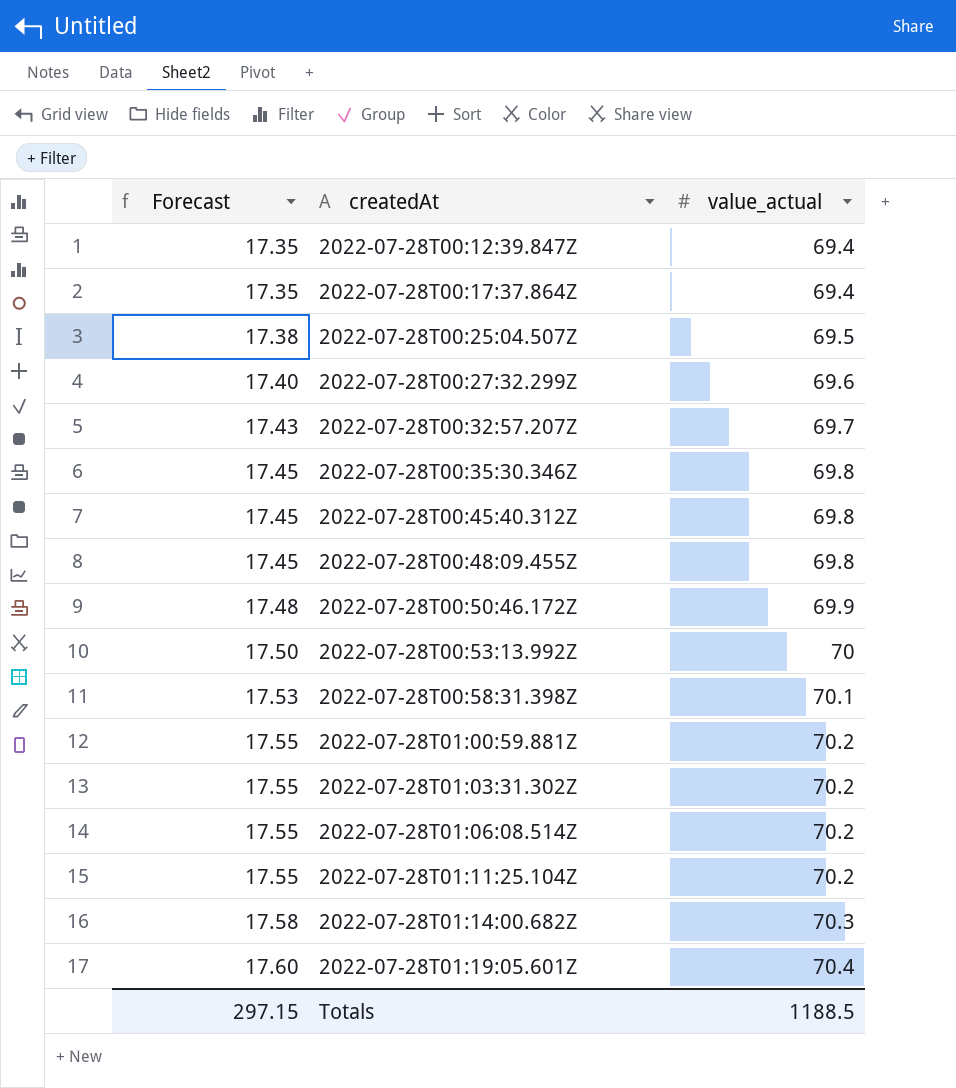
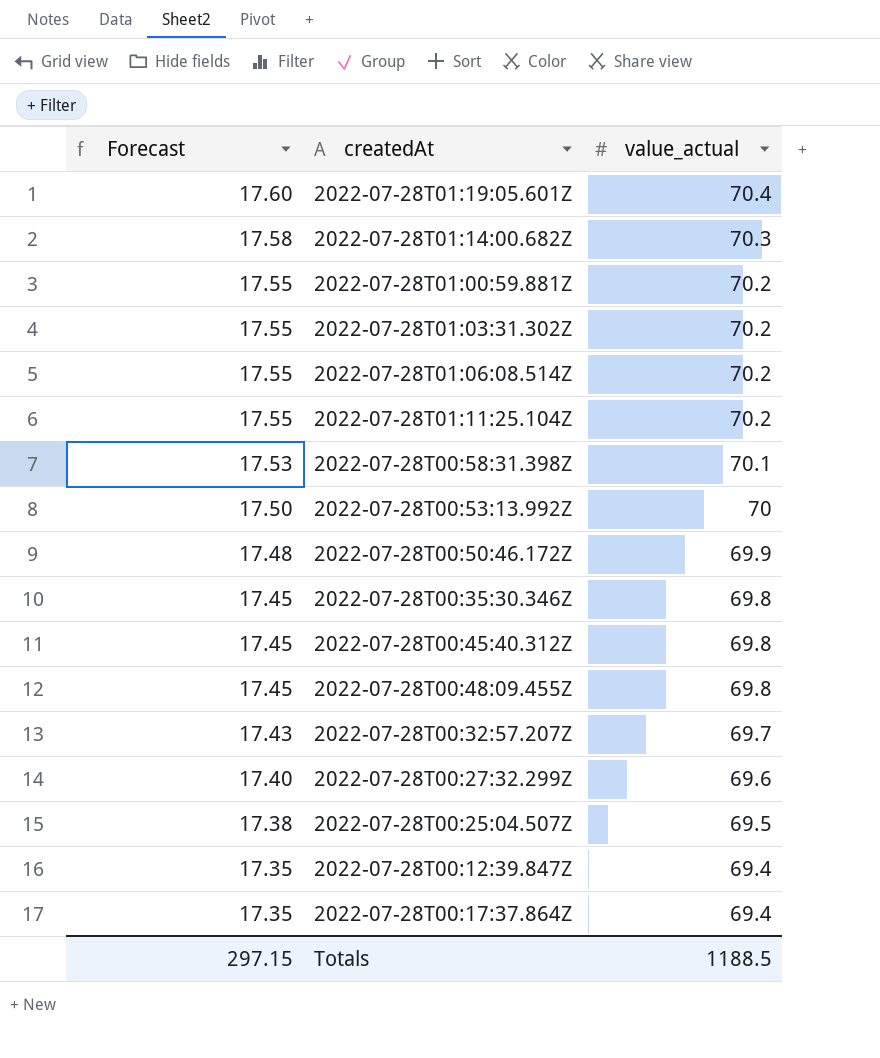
row order: Forecast ascending -> Forecast descending

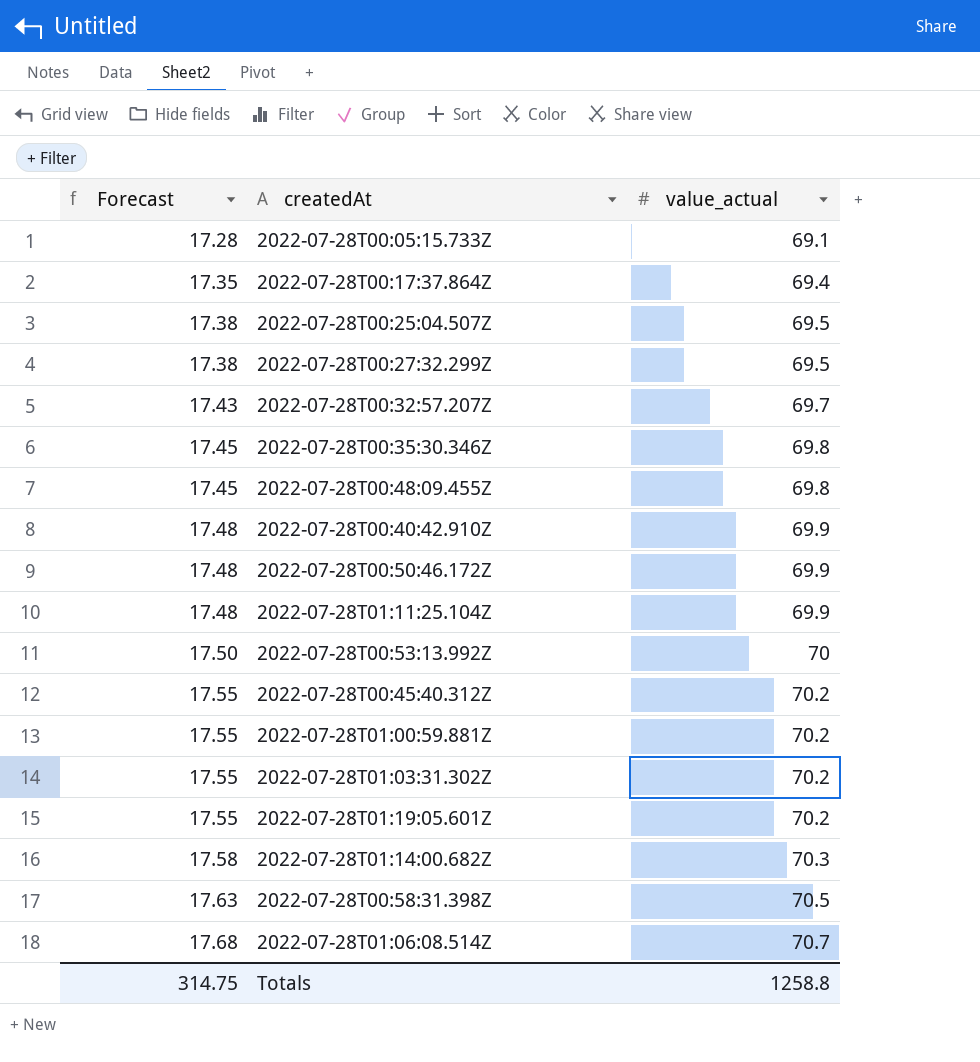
row order: Forecast descending -> Forecast ascending
row 2022-07-28T00:12:39.847Z: 17.35 | 69.4 -> none
row 2022-07-28T00:05:15.733Z: none -> 17.28 | 69.1
2022-07-28T00:27:32.299Z | Forecast: 17.40 -> 17.38
2022-07-28T00:27:32.299Z | value_actual: 69.6 -> 69.5
row 2022-07-28T00:40:42.910Z: none -> 17.48 | 69.9
2022-07-28T01:11:25.104Z | Forecast: 17.55 -> 17.48
2022-07-28T01:11:25.104Z | value_actual: 70.2 -> 69.9
2022-07-28T00:45:40.312Z | Forecast: 17.45 -> 17.55
2022-07-28T00:45:40.312Z | value_actual: 69.8 -> 70.2
2022-07-28T01:19:05.601Z | Forecast: 17.60 -> 17.55
2022-07-28T01:19:05.601Z | value_actual: 70.4 -> 70.2
2022-07-28T00:58:31.398Z | Forecast: 17.53 -> 17.63
2022-07-28T00:58:31.398Z | value_actual: 70.1 -> 70.5
2022-07-28T01:06:08.514Z | Forecast: 17.55 -> 17.68
2022-07-28T01:06:08.514Z | value_actual: 70.2 -> 70.7
Totals | Forecast: 297.15 -> 314.75
Totals | value_actual: 1188.5 -> 1258.8

